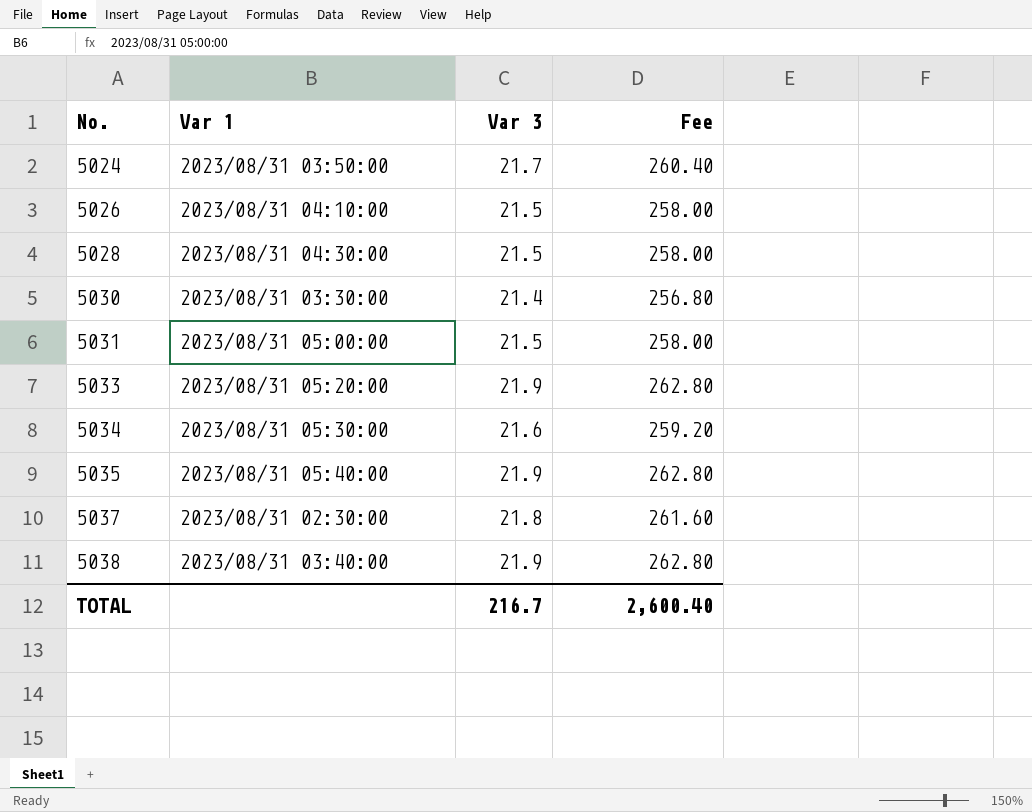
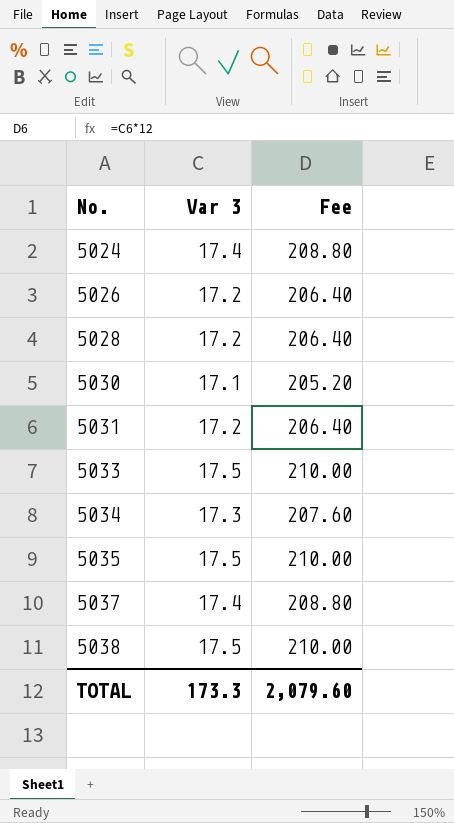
column Var 1 | position: 2 -> none
5024 | Var 3: 21.7 -> 17.4
5024 | Fee: 260.40 -> 208.80
5026 | Var 3: 21.5 -> 17.2
5026 | Fee: 258.00 -> 206.40
5028 | Var 3: 21.5 -> 17.2
5028 | Fee: 258.00 -> 206.40
5030 | Var 3: 21.4 -> 17.1
5030 | Fee: 256.80 -> 205.20
5031 | Var 3: 21.5 -> 17.2
5031 | Fee: 258.00 -> 206.40
5033 | Var 3: 21.9 -> 17.5
5033 | Fee: 262.80 -> 210.00
5034 | Var 3: 21.6 -> 17.3
5034 | Fee: 259.20 -> 207.60
5035 | Var 3: 21.9 -> 17.5
5035 | Fee: 262.80 -> 210.00
5037 | Var 3: 21.8 -> 17.4
5037 | Fee: 261.60 -> 208.80
5038 | Var 3: 21.9 -> 17.5
5038 | Fee: 262.80 -> 210.00
TOTAL | Var 3: 216.7 -> 173.3
TOTAL | Fee: 2,600.40 -> 2,079.60

